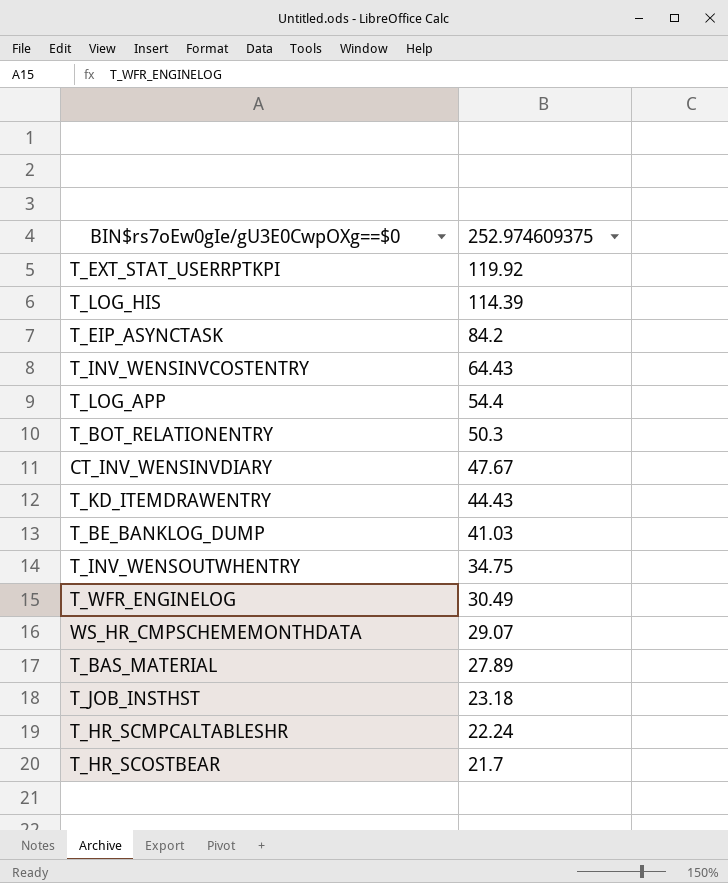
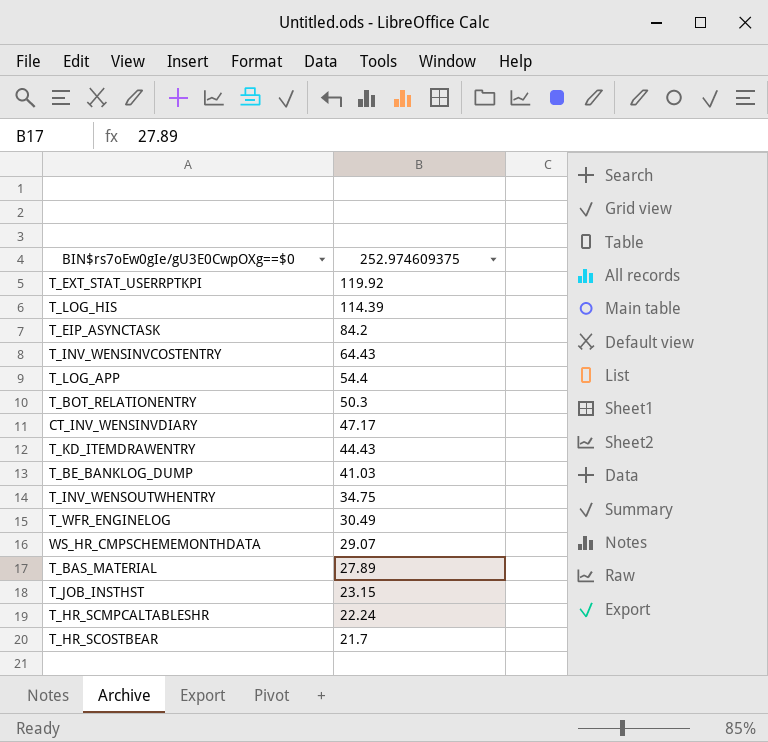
CT_INV_WENSINVDIARY | 252.974609375: 47.67 -> 47.17
T_JOB_INSTHST | 252.974609375: 23.18 -> 23.15

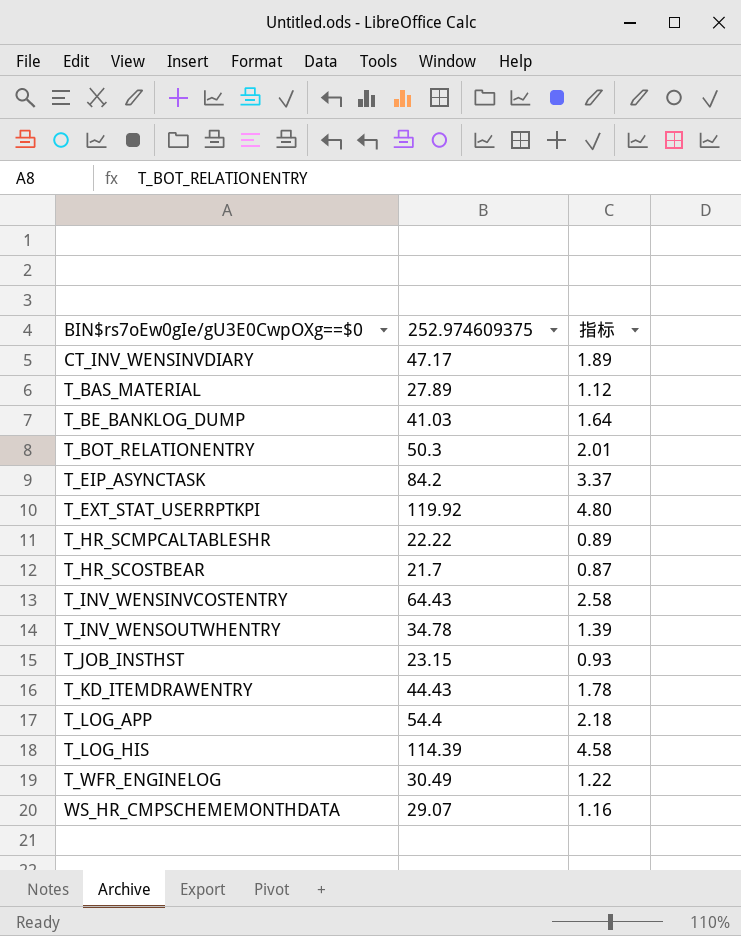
row order: 252.974609375 descending -> BIN$rs7oEw0gIe/gU3E0CwpOXg==$0 ascending
column 指标 | formula: none -> [252.974609375] * 0.04
T_HR_SCMPCALTABLESHR | 252.974609375: 22.24 -> 22.22
T_INV_WENSOUTWHENTRY | 252.974609375: 34.75 -> 34.78

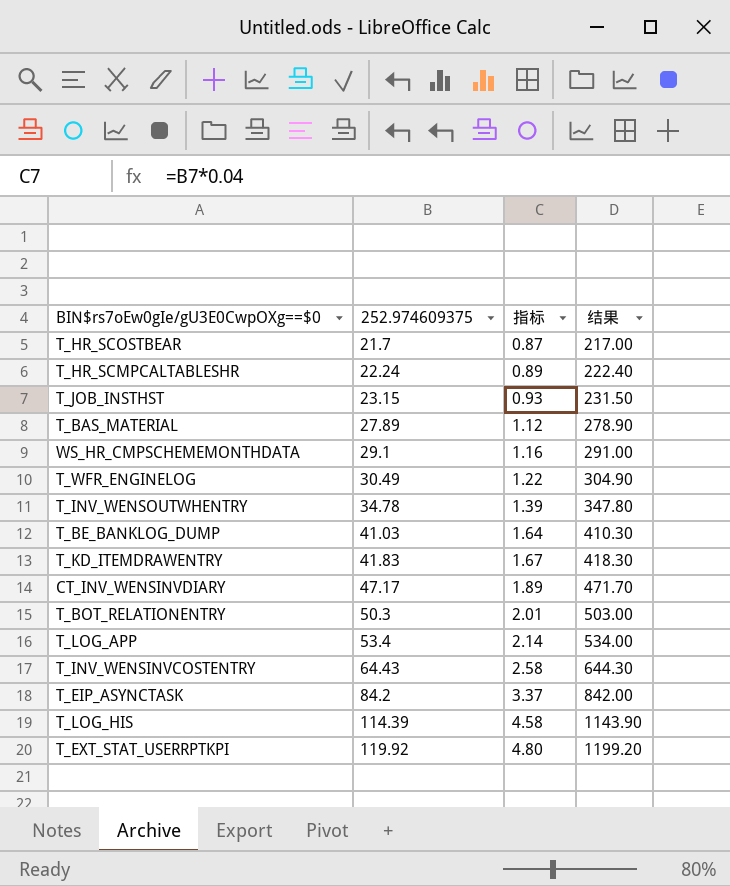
row order: BIN$rs7oEw0gIe/gU3E0CwpOXg==$0 ascending -> 252.974609375 ascending
column 结果 | formula: none -> [252.974609375] * 10
T_HR_SCMPCALTABLESHR | 252.974609375: 22.22 -> 22.24
WS_HR_CMPSCHEMEMONTHDATA | 252.974609375: 29.07 -> 29.1
T_KD_ITEMDRAWENTRY | 252.974609375: 44.43 -> 41.83
T_KD_ITEMDRAWENTRY | 指标: 1.78 -> 1.67
T_LOG_APP | 252.974609375: 54.4 -> 53.4
T_LOG_APP | 指标: 2.18 -> 2.14

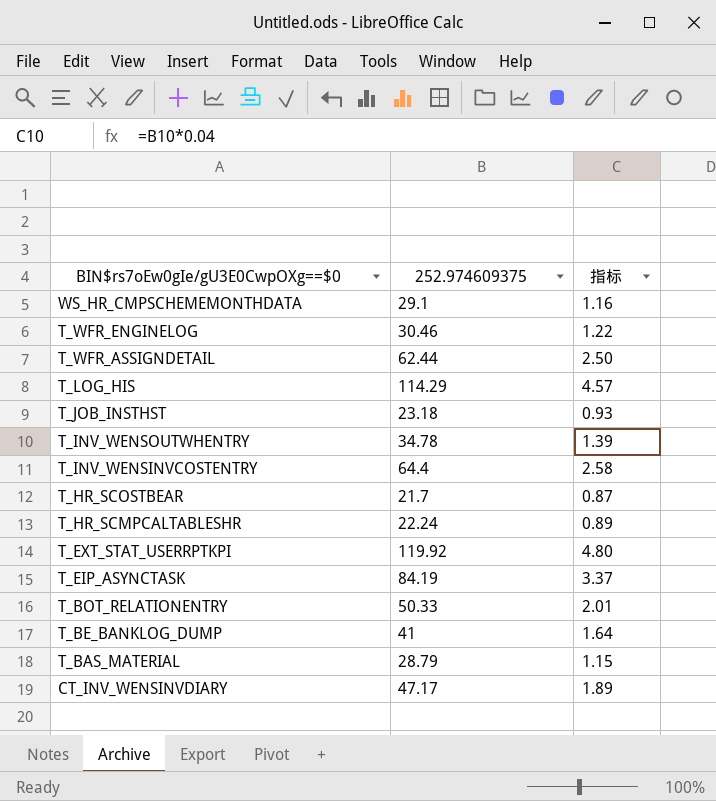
row order: 252.974609375 ascending -> BIN$rs7oEw0gIe/gU3E0CwpOXg==$0 descending
column 结果 | formula: [252.974609375] * 10 -> none
row T_KD_ITEMDRAWENTRY: 41.83 | 1.67 | 418.30 -> none
row T_LOG_APP: 53.4 | 2.14 | 534.00 -> none
T_WFR_ENGINELOG | 252.974609375: 30.49 -> 30.46
row T_WFR_ASSIGNDETAIL: none -> 62.44 | 2.50
T_LOG_HIS | 252.974609375: 114.39 -> 114.29
T_LOG_HIS | 指标: 4.58 -> 4.57
T_JOB_INSTHST | 252.974609375: 23.15 -> 23.18
T_INV_WENSINVCOSTENTRY | 252.974609375: 64.43 -> 64.4
T_EIP_ASYNCTASK | 252.974609375: 84.2 -> 84.19
T_BOT_RELATIONENTRY | 252.974609375: 50.3 -> 50.33
T_BE_BANKLOG_DUMP | 252.974609375: 41.03 -> 41
T_BAS_MATERIAL | 252.974609375: 27.89 -> 28.79
T_BAS_MATERIAL | 指标: 1.12 -> 1.15

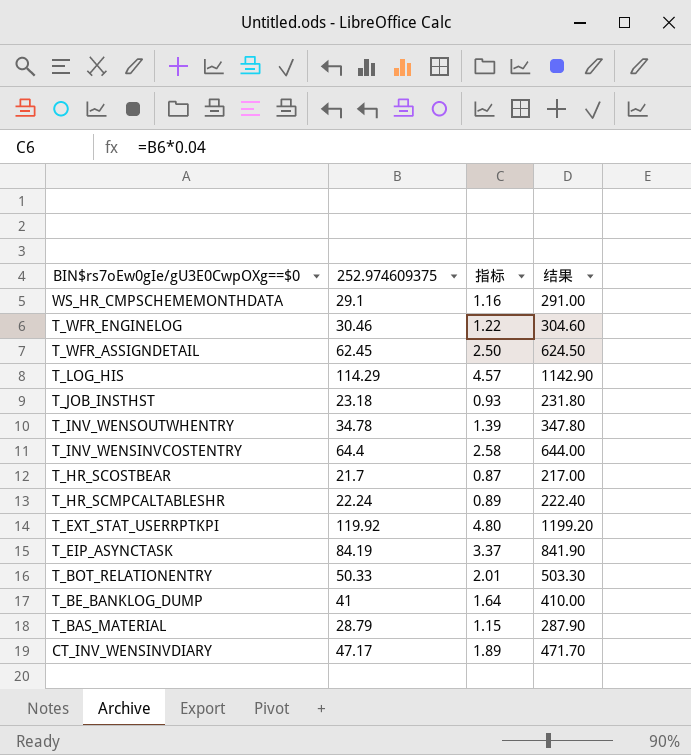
column 结果 | formula: none -> [252.974609375] * 10
T_WFR_ASSIGNDETAIL | 252.974609375: 62.44 -> 62.45

